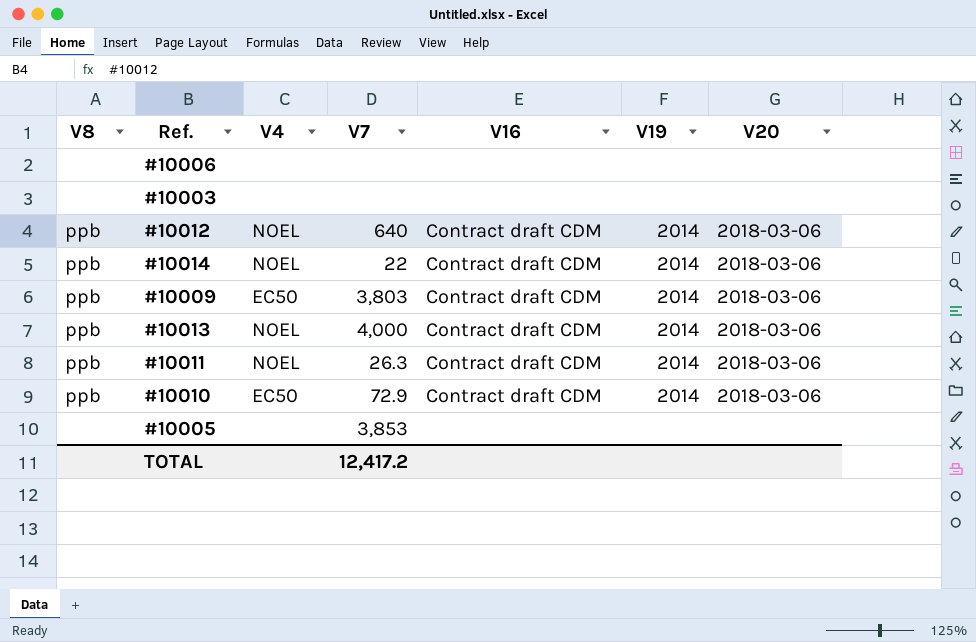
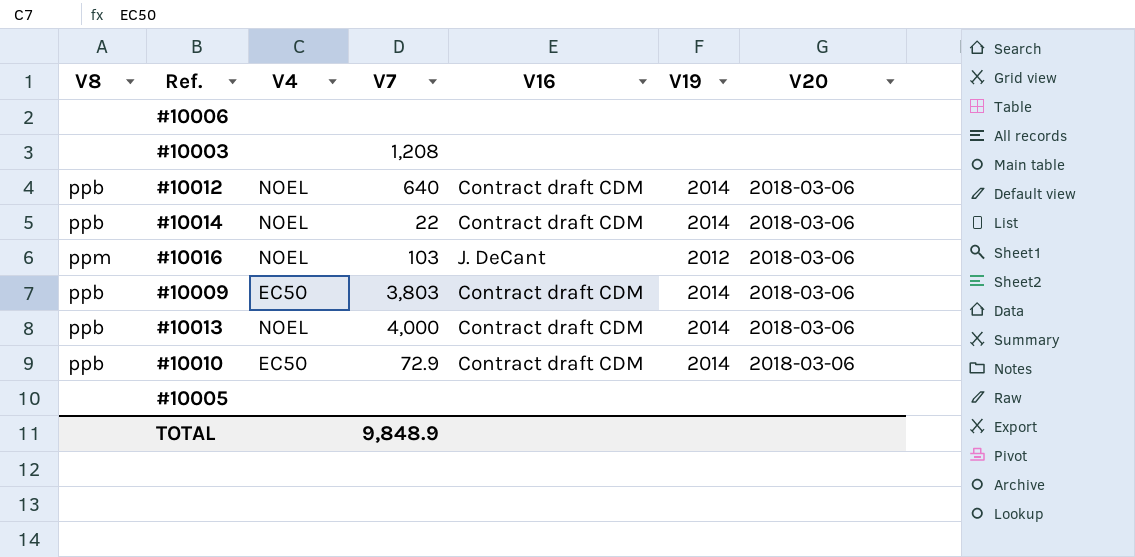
row #10011: ppb | NOEL | 26.3 | Contract draft CDM | 2014 | 2018-03-06 -> none
#10003 | V7: none -> 1,208
row #10016: none -> ppm | NOEL | 103 | J. DeCant | 2012 | 2018-03-06
#10005 | V7: 3,853 -> none
TOTAL | V7: 12,417.2 -> 9,848.9

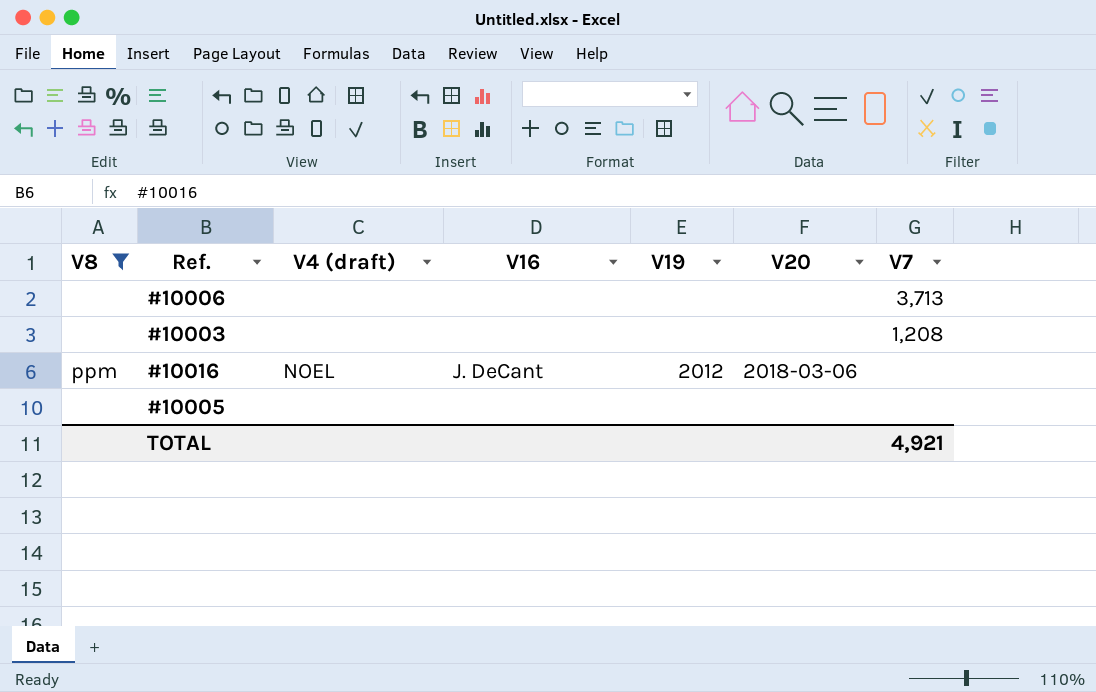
filter: none -> V8 != ppb
column name: V4 -> V4 (draft)
column V7 | position: 4 -> 7
#10006 | V7: none -> 3,713
#10016 | V7: 103 -> none
TOTAL | V7: 9,848.9 -> 4,921

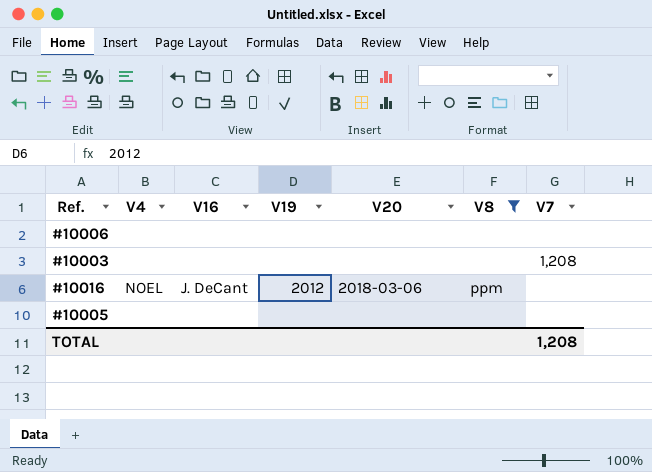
column name: V4 (draft) -> V4
column V8 | position: 1 -> 6
#10006 | V7: 3,713 -> none
TOTAL | V7: 4,921 -> 1,208

